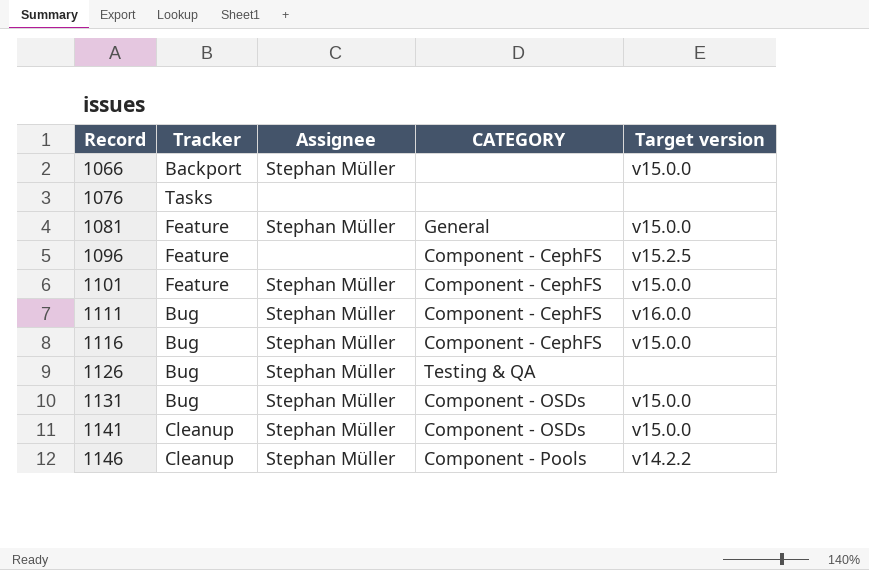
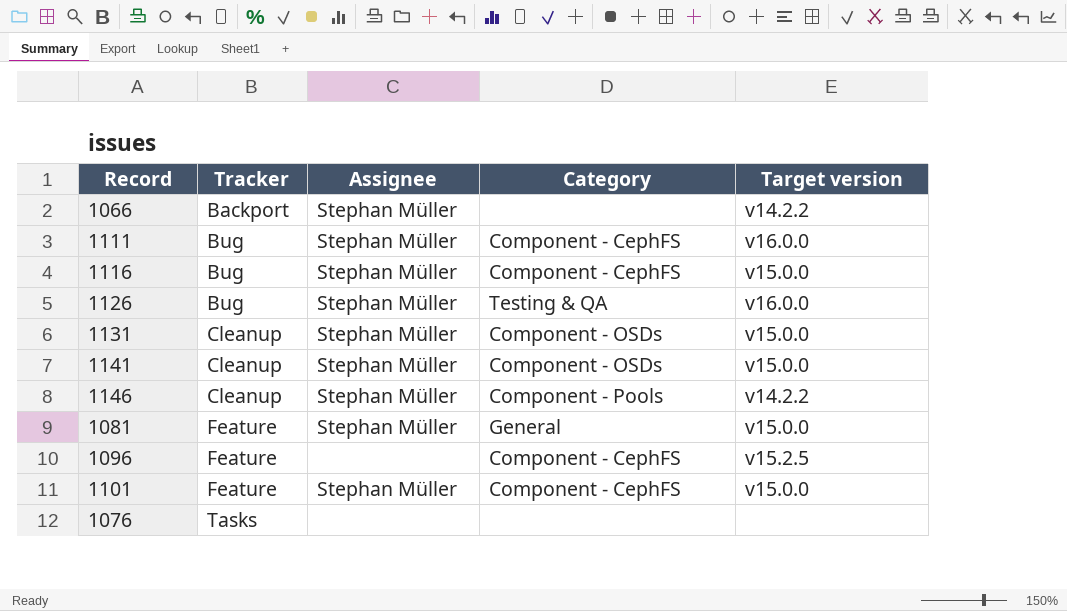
row order: Record ascending -> Tracker ascending
column name: CATEGORY -> Category
1066 | Target version: v15.0.0 -> v14.2.2
1126 | Target version: none -> v16.0.0
1131 | Tracker: Bug -> Cleanup

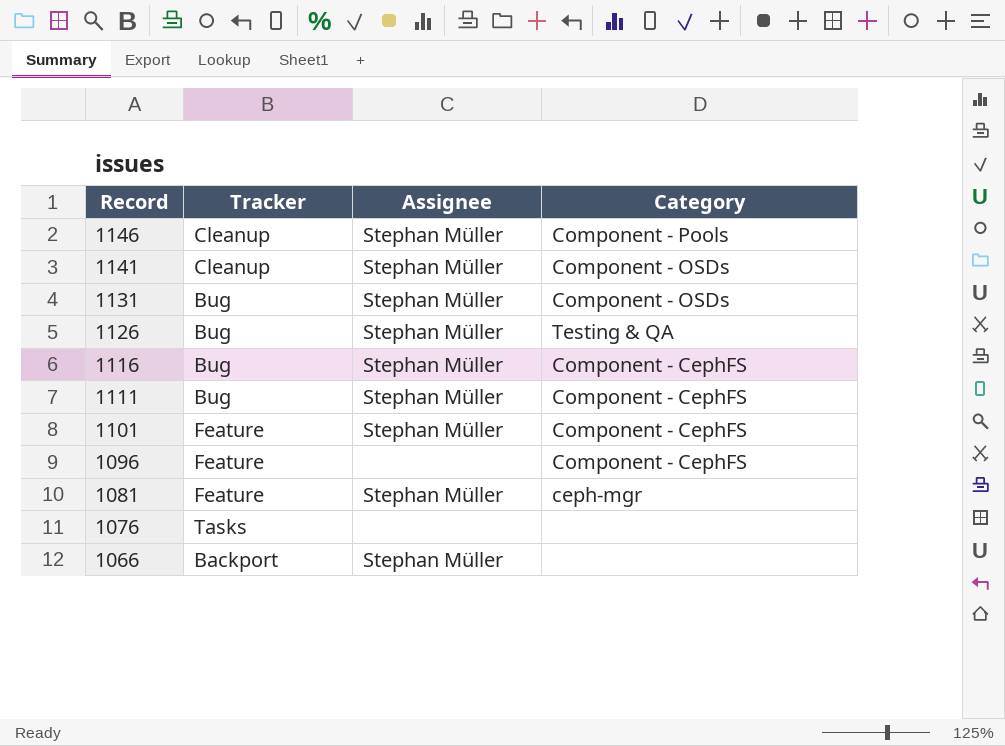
row order: Tracker ascending -> Record descending
column Target version | position: 5 -> none
1131 | Tracker: Cleanup -> Bug
1081 | Category: General -> ceph-mgr

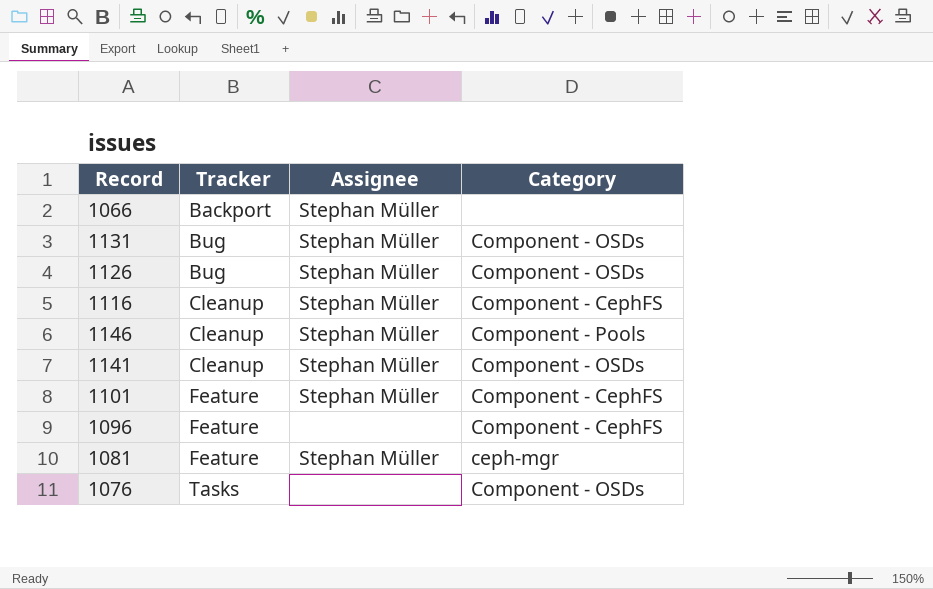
row order: Record descending -> Tracker ascending
row 1111: Bug | Stephan Müller | Component - CephFS -> none
1126 | Category: Testing & QA -> Component - OSDs
1116 | Tracker: Bug -> Cleanup
1076 | Category: none -> Component - OSDs

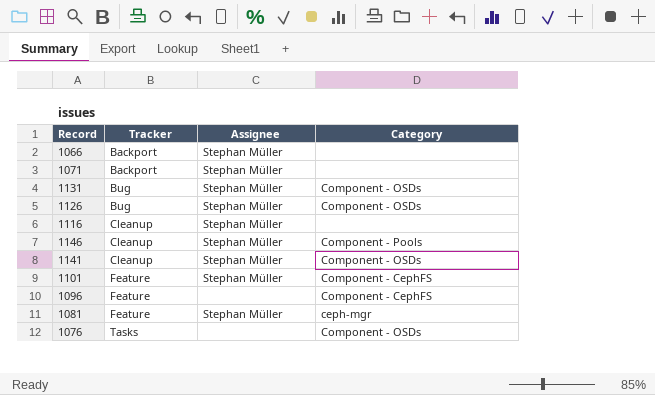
row 1071: none -> Backport | Stephan Müller | none
1116 | Category: Component - CephFS -> none

